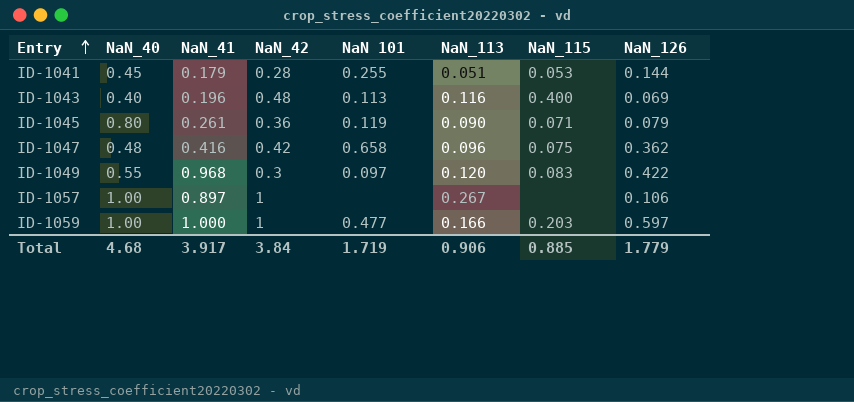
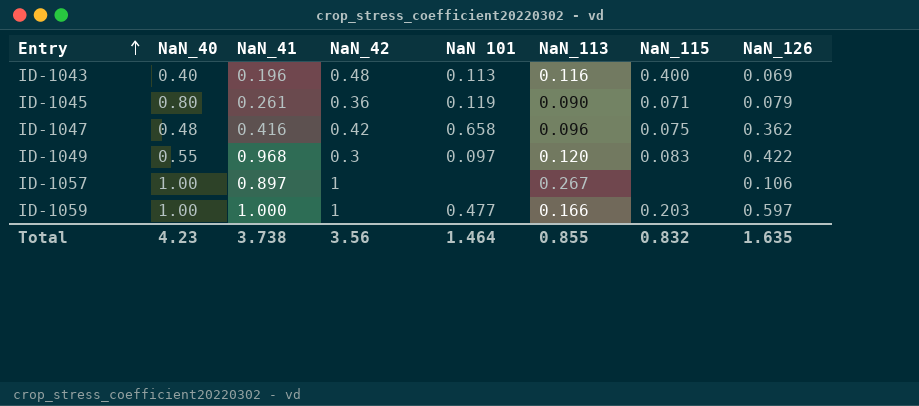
row ID-1041: 0.45 | 0.179 | 0.28 | 0.255 | 0.051 | 0.053 | 0.144 -> none
Total | NaN_40: 4.68 -> 4.23
Total | NaN_41: 3.917 -> 3.738
Total | NaN_42: 3.84 -> 3.56
Total | NaN 101: 1.719 -> 1.464
Total | NaN_113: 0.906 -> 0.855
Total | NaN_115: 0.885 -> 0.832
Total | NaN_126: 1.779 -> 1.635

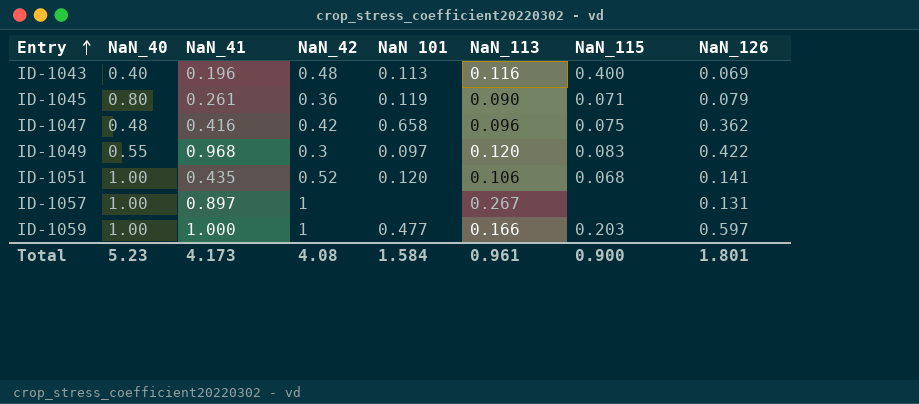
row ID-1051: none -> 1.00 | 0.435 | 0.52 | 0.120 | 0.106 | 0.068 | 0.141
ID-1057 | NaN_126: 0.106 -> 0.131
Total | NaN_40: 4.23 -> 5.23
Total | NaN_41: 3.738 -> 4.173
Total | NaN_42: 3.56 -> 4.08
Total | NaN 101: 1.464 -> 1.584
Total | NaN_113: 0.855 -> 0.961
Total | NaN_115: 0.832 -> 0.900
Total | NaN_126: 1.635 -> 1.801

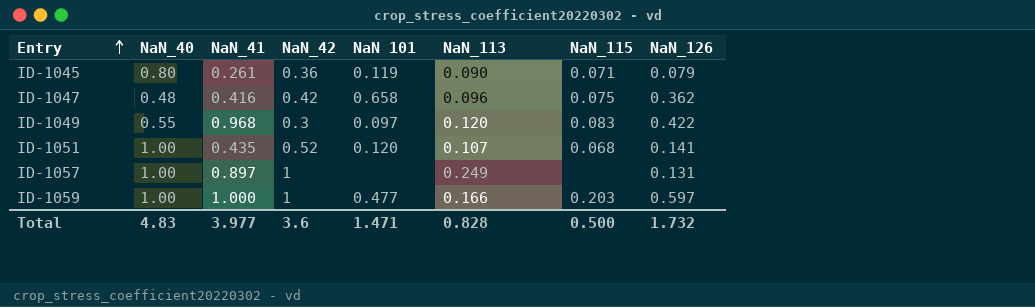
row ID-1043: 0.40 | 0.196 | 0.48 | 0.113 | 0.116 | 0.400 | 0.069 -> none
ID-1051 | NaN_113: 0.106 -> 0.107
ID-1057 | NaN_113: 0.267 -> 0.249
Total | NaN_40: 5.23 -> 4.83
Total | NaN_41: 4.173 -> 3.977
Total | NaN_42: 4.08 -> 3.6
Total | NaN 101: 1.584 -> 1.471
Total | NaN_113: 0.961 -> 0.828
Total | NaN_115: 0.900 -> 0.500
Total | NaN_126: 1.801 -> 1.732

